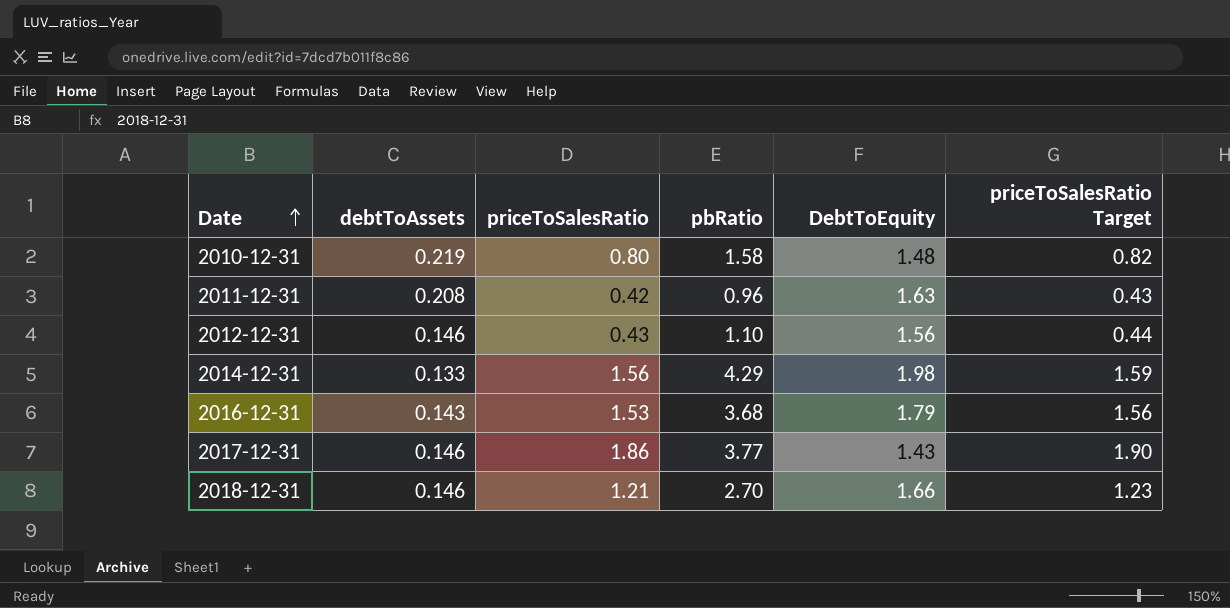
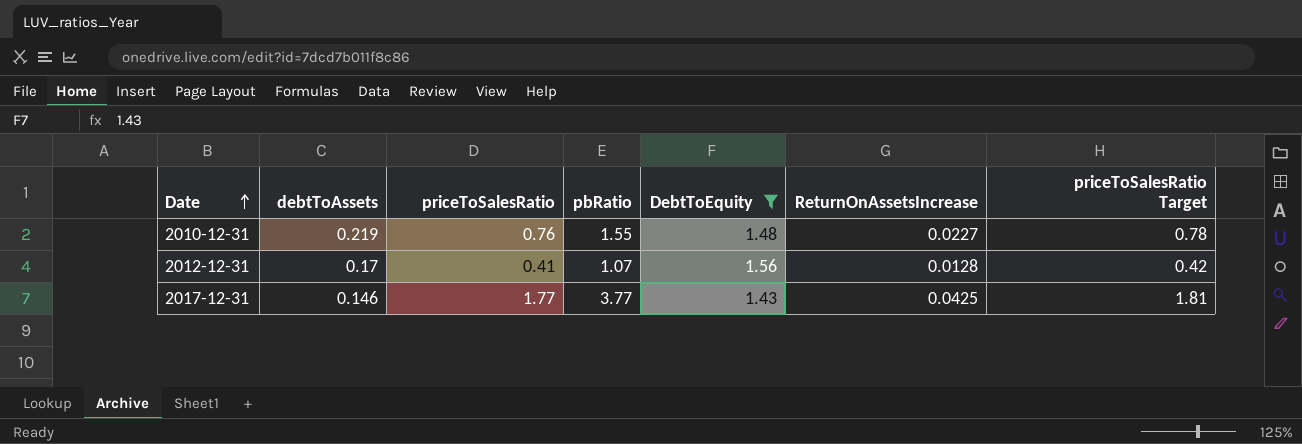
filter: none -> DebtToEquity <= 1.56
column ReturnOnAssetsIncrease | position: none -> 6
2010-12-31 | priceToSalesRatio: 0.80 -> 0.76
2010-12-31 | pbRatio: 1.58 -> 1.55
2010-12-31 | priceToSalesRatio Target: 0.82 -> 0.78
2012-12-31 | debtToAssets: 0.146 -> 0.17
2012-12-31 | priceToSalesRatio: 0.43 -> 0.41
2012-12-31 | pbRatio: 1.10 -> 1.07
2012-12-31 | priceToSalesRatio Target: 0.44 -> 0.42
2017-12-31 | priceToSalesRatio: 1.86 -> 1.77
2017-12-31 | priceToSalesRatio Target: 1.90 -> 1.81

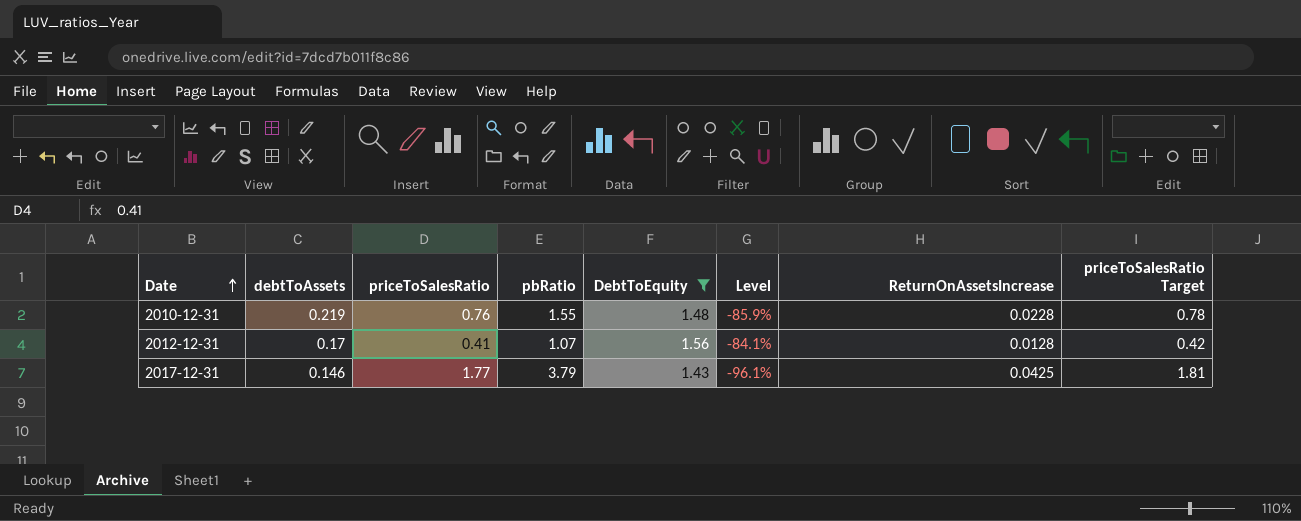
column Level | formula: none -> ([debtToAssets] - [pbRatio]) / [pbRatio]
2010-12-31 | ReturnOnAssetsIncrease: 0.0227 -> 0.0228
2017-12-31 | pbRatio: 3.77 -> 3.79

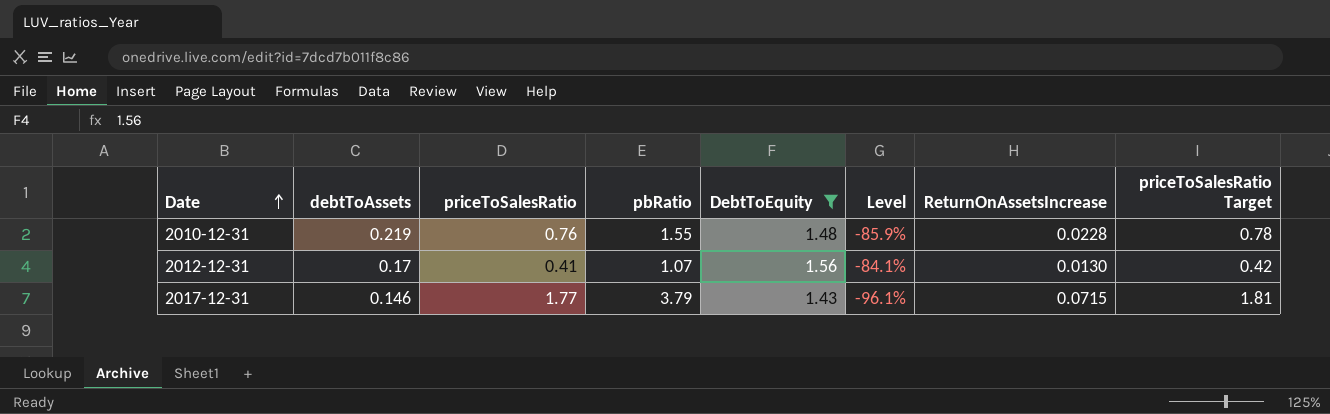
2012-12-31 | ReturnOnAssetsIncrease: 0.0128 -> 0.0130
2017-12-31 | ReturnOnAssetsIncrease: 0.0425 -> 0.0715

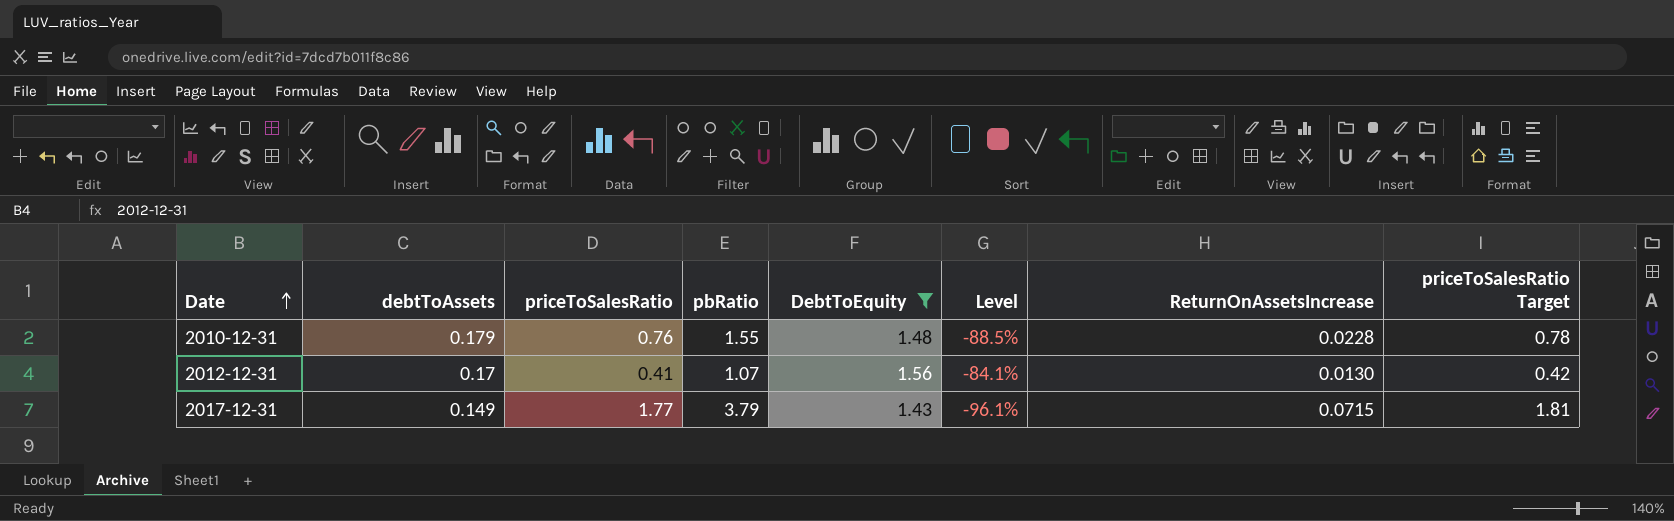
2010-12-31 | debtToAssets: 0.219 -> 0.179
2010-12-31 | Level: -85.9% -> -88.5%
2017-12-31 | debtToAssets: 0.146 -> 0.149

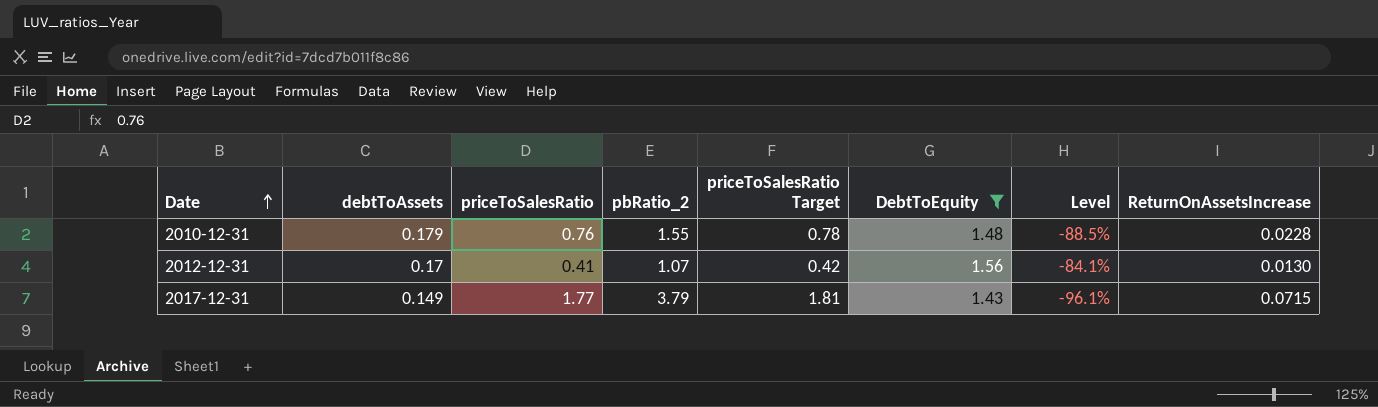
column name: pbRatio -> pbRatio_2
column priceToSalesRatio Target | position: 8 -> 5

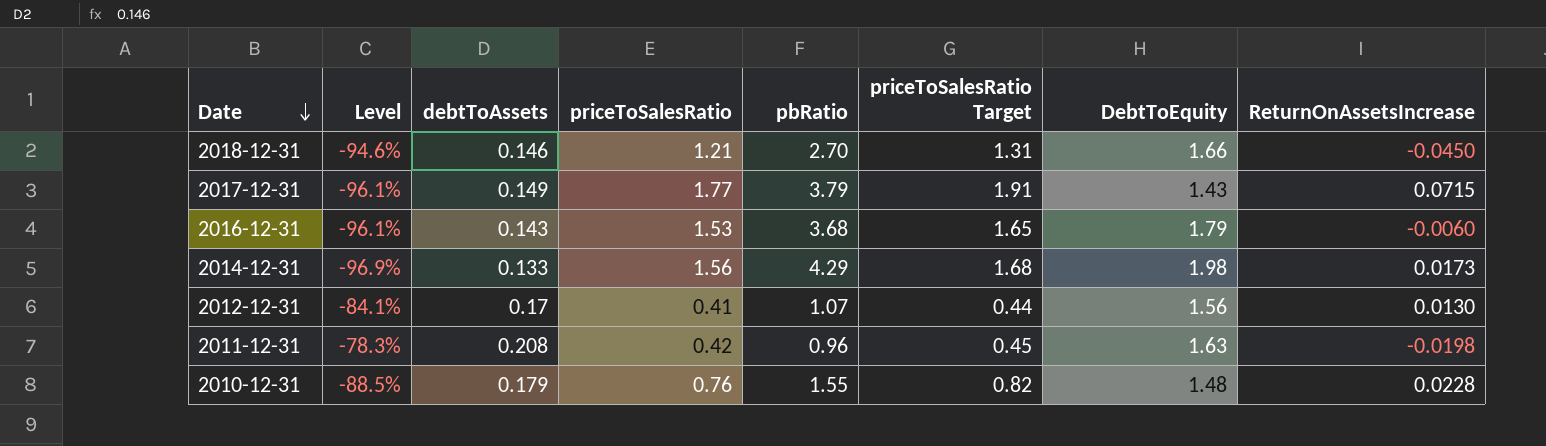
filter: DebtToEquity <= 1.56 -> none
row order: Date ascending -> Date descending
column Level | position: 7 -> 2
column name: pbRatio_2 -> pbRatio
column priceToSalesRatio Target | formula: [priceToSalesRatio] * 1.02 -> [priceToSalesRatio] * 1.08

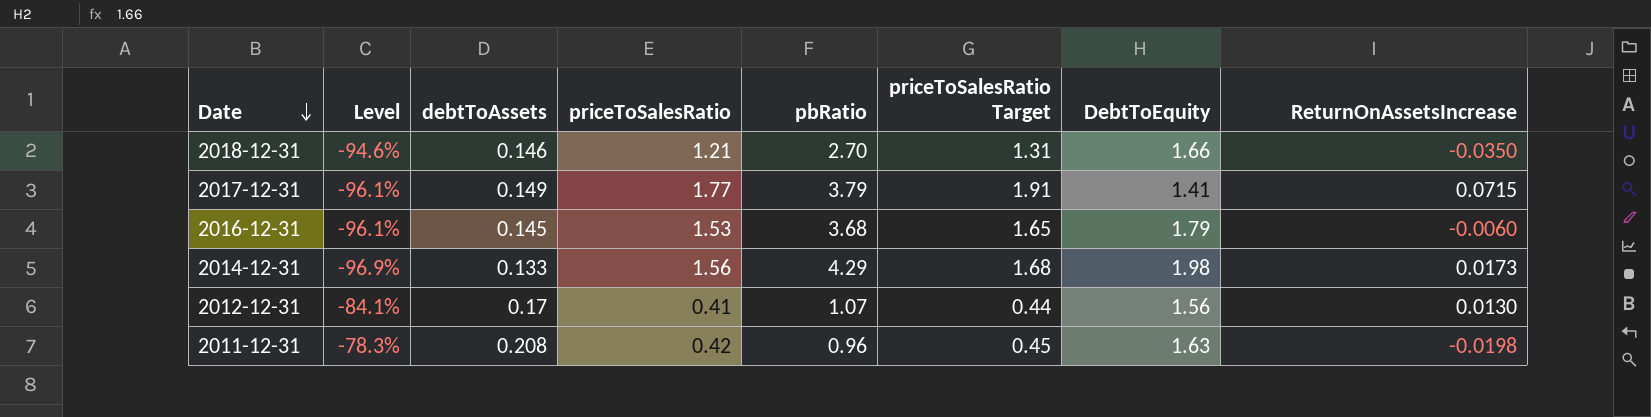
row 2010-12-31: -88.5% | 0.179 | 0.76 | 1.55 | 0.82 | 1.48 | 0.0228 -> none
2018-12-31 | ReturnOnAssetsIncrease: -0.0450 -> -0.0350
2017-12-31 | DebtToEquity: 1.43 -> 1.41
2016-12-31 | debtToAssets: 0.143 -> 0.145

